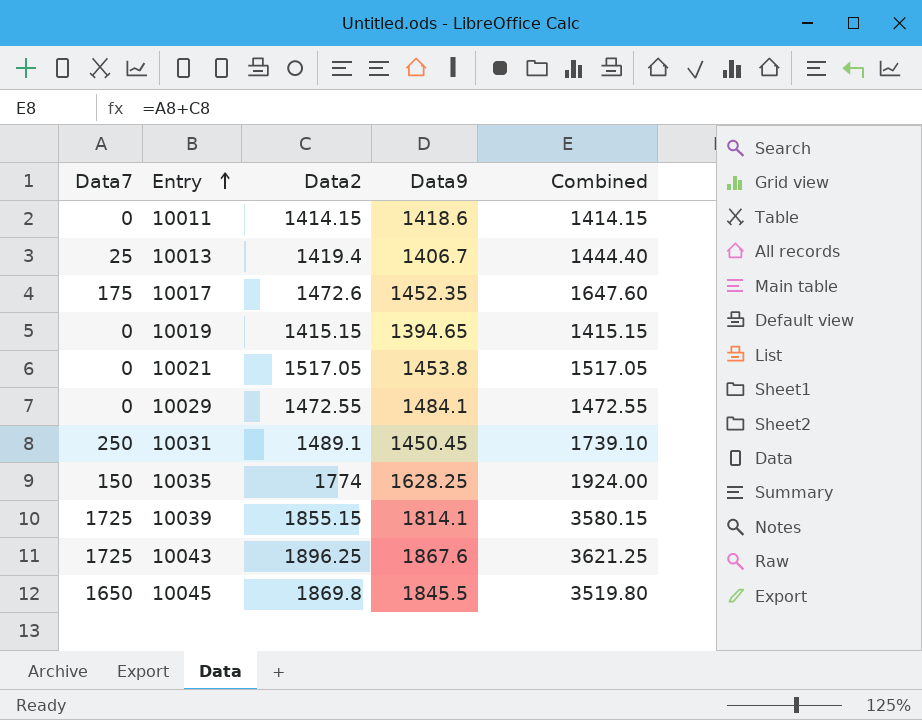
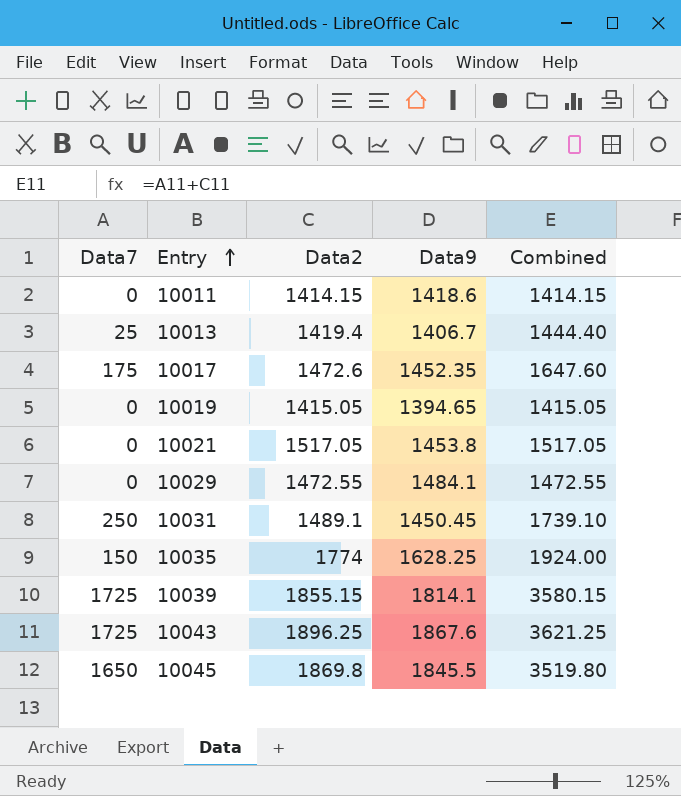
10019 | Data2: 1415.15 -> 1415.05
10019 | Combined: 1415.15 -> 1415.05

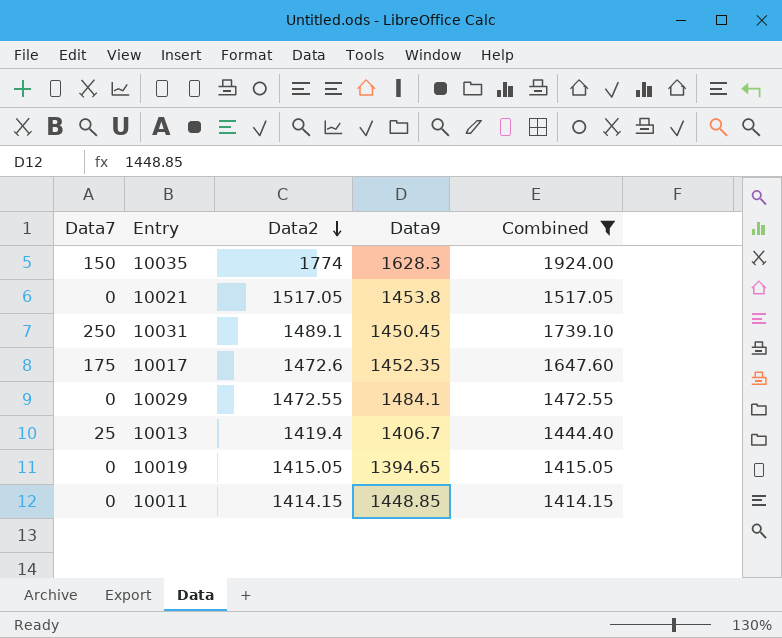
filter: none -> Combined <= 1924.00
row order: Entry ascending -> Data2 descending
10035 | Data9: 1628.25 -> 1628.3
10011 | Data9: 1418.6 -> 1448.85

